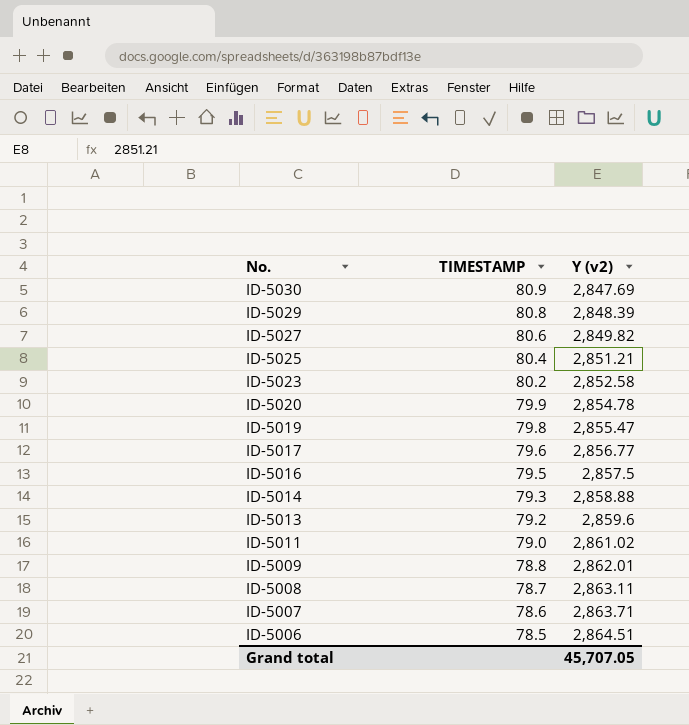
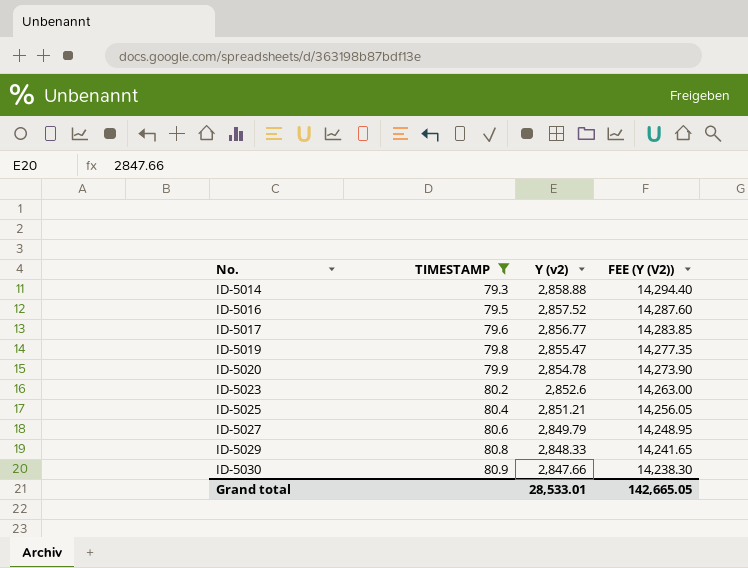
filter: none -> TIMESTAMP >= 79.3
row order: No. descending -> No. ascending
column FEE (Y (V2)) | formula: none -> [Y (v2)] * 5
ID-5016 | Y (v2): 2,857.5 -> 2,857.52
ID-5023 | Y (v2): 2,852.58 -> 2,852.6
ID-5027 | Y (v2): 2,849.82 -> 2,849.79
ID-5029 | Y (v2): 2,848.39 -> 2,848.33
ID-5030 | Y (v2): 2,847.69 -> 2,847.66
Grand total | Y (v2): 45,707.05 -> 28,533.01

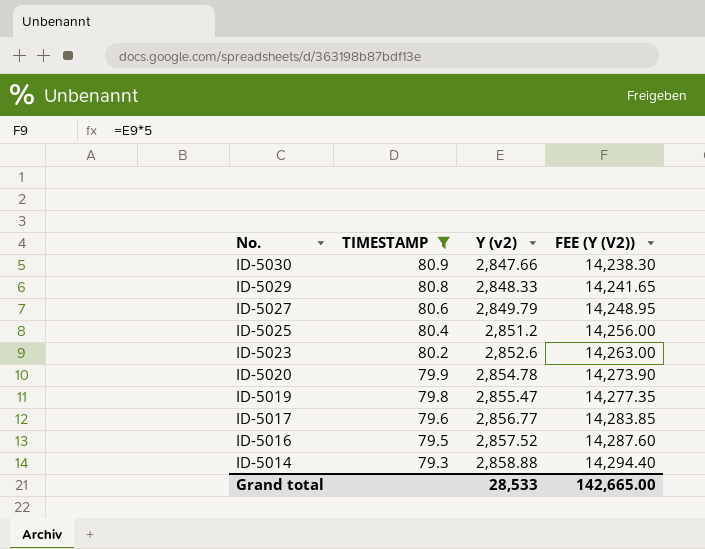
row order: No. ascending -> No. descending
ID-5025 | Y (v2): 2,851.21 -> 2,851.2
ID-5025 | FEE (Y (V2)): 14,256.05 -> 14,256.00
Grand total | Y (v2): 28,533.01 -> 28,533
Grand total | FEE (Y (V2)): 142,665.05 -> 142,665.00

